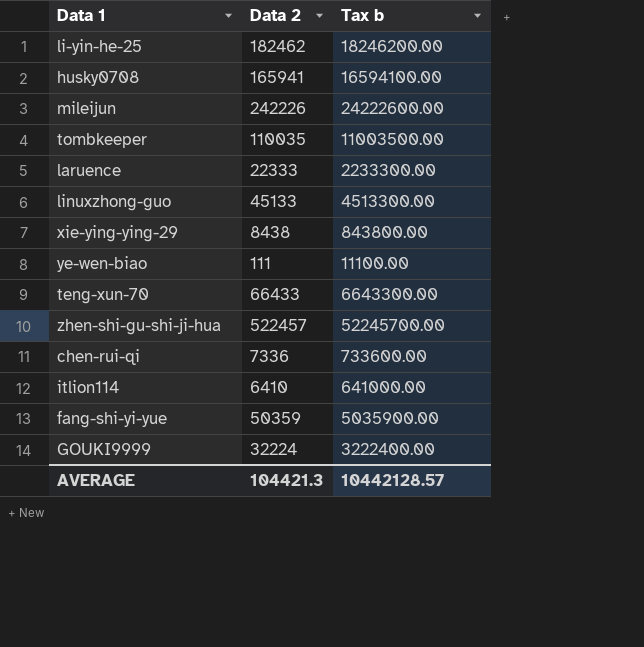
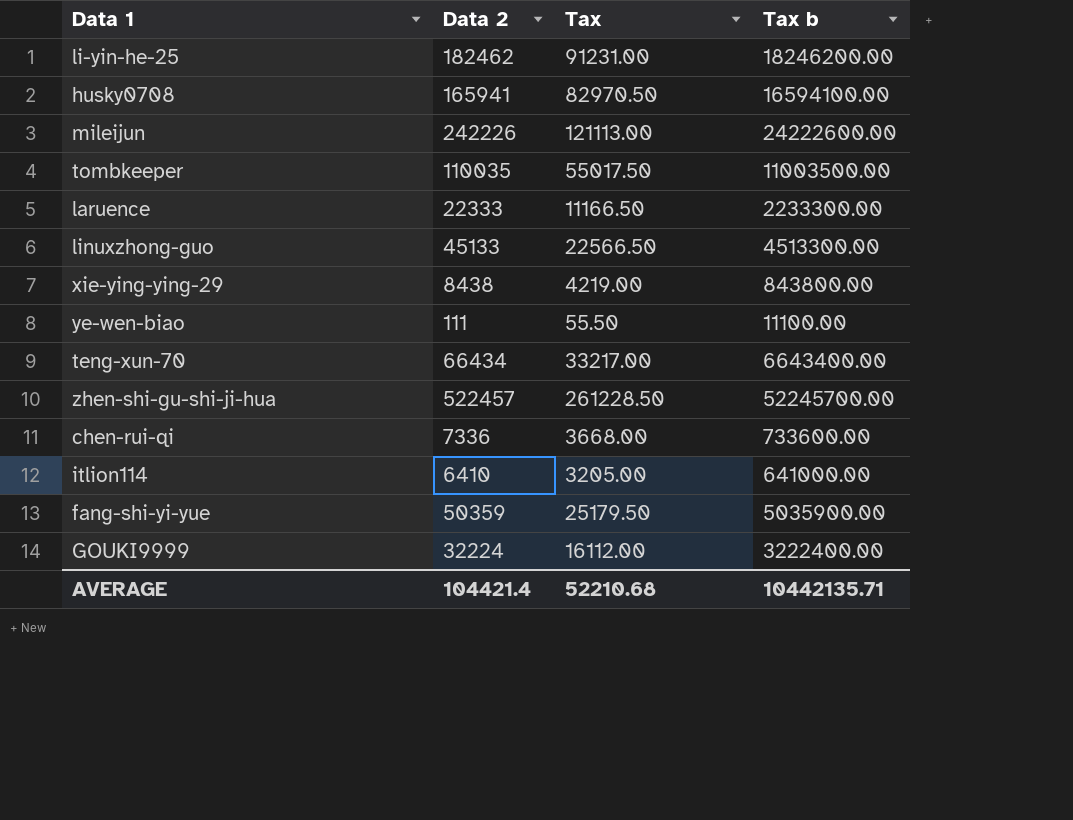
column Tax | formula: none -> [Data 2] * 0.5
teng-xun-70 | Data 2: 66433 -> 66434
teng-xun-70 | Tax b: 6643300.00 -> 6643400.00
AVERAGE | Data 2: 104421.3 -> 104421.4
AVERAGE | Tax b: 10442128.57 -> 10442135.71

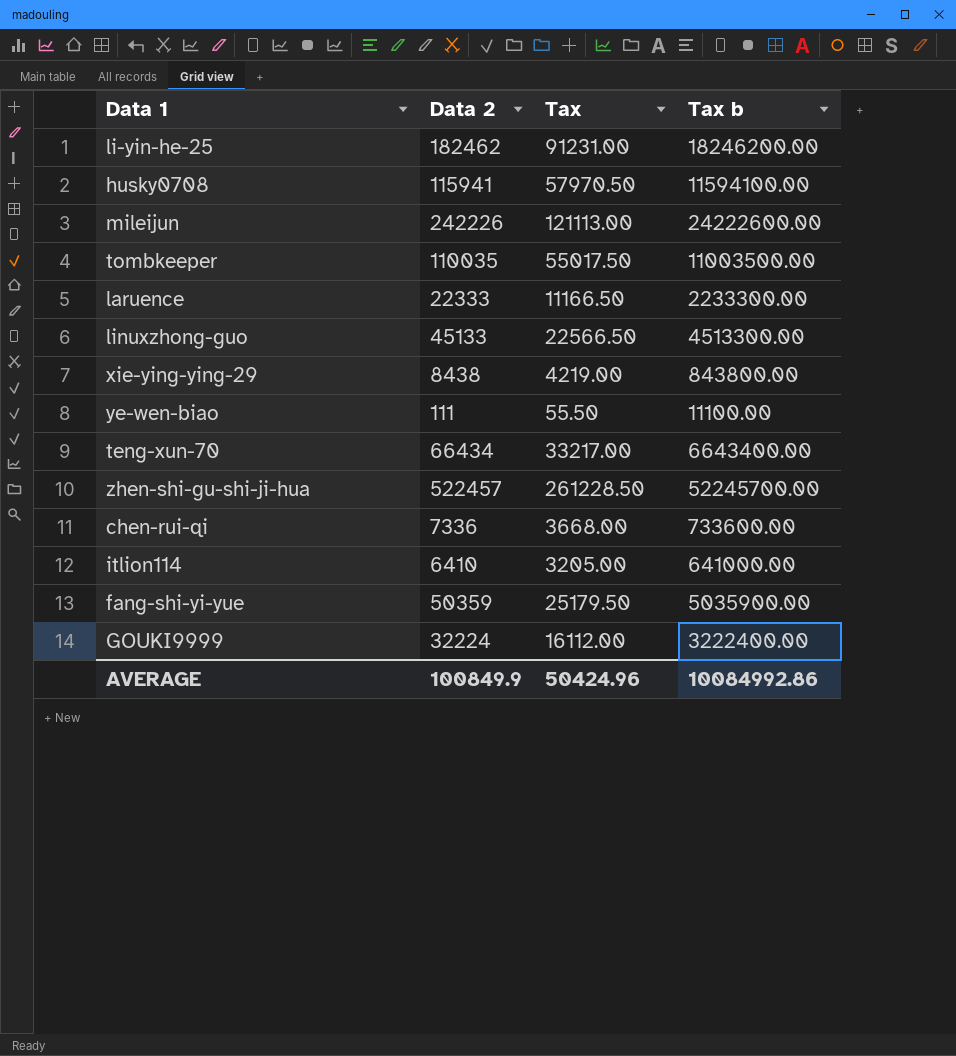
husky0708 | Data 2: 165941 -> 115941
husky0708 | Tax: 82970.50 -> 57970.50
husky0708 | Tax b: 16594100.00 -> 11594100.00
AVERAGE | Data 2: 104421.4 -> 100849.9
AVERAGE | Tax: 52210.68 -> 50424.96
AVERAGE | Tax b: 10442135.71 -> 10084992.86

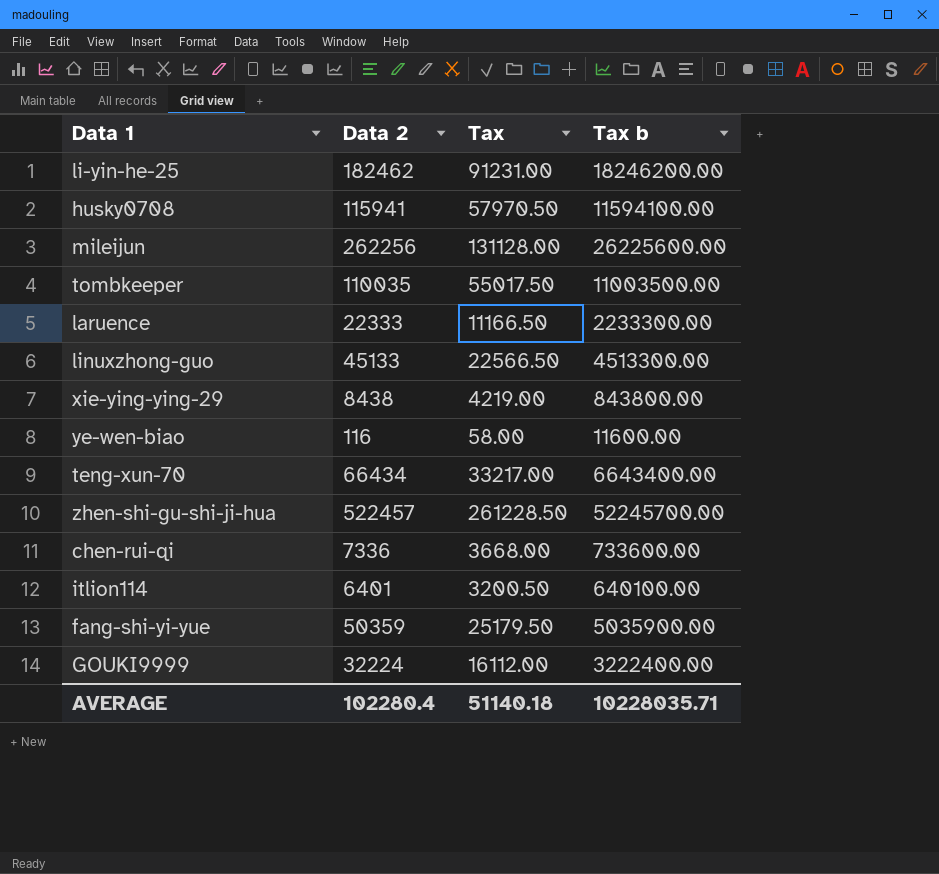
mileijun | Data 2: 242226 -> 262256
mileijun | Tax: 121113.00 -> 131128.00
mileijun | Tax b: 24222600.00 -> 26225600.00
ye-wen-biao | Data 2: 111 -> 116
ye-wen-biao | Tax: 55.50 -> 58.00
ye-wen-biao | Tax b: 11100.00 -> 11600.00
itlion114 | Data 2: 6410 -> 6401
itlion114 | Tax: 3205.00 -> 3200.50
itlion114 | Tax b: 641000.00 -> 640100.00
AVERAGE | Data 2: 100849.9 -> 102280.4
AVERAGE | Tax: 50424.96 -> 51140.18
AVERAGE | Tax b: 10084992.86 -> 10228035.71

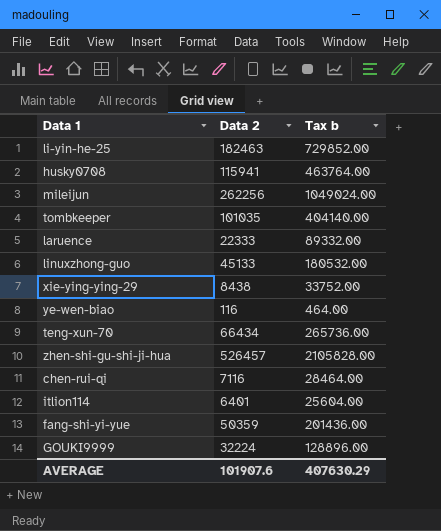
column Tax | formula: [Data 2] * 0.5 -> none
column Tax b | formula: [Data 2] * 100 -> [Data 2] * 4
li-yin-he-25 | Data 2: 182462 -> 182463
tombkeeper | Data 2: 110035 -> 101035
zhen-shi-gu-shi-ji-hua | Data 2: 522457 -> 526457
chen-rui-qi | Data 2: 7336 -> 7116
AVERAGE | Data 2: 102280.4 -> 101907.6
AVERAGE | Tax b: 10228035.71 -> 407630.29

